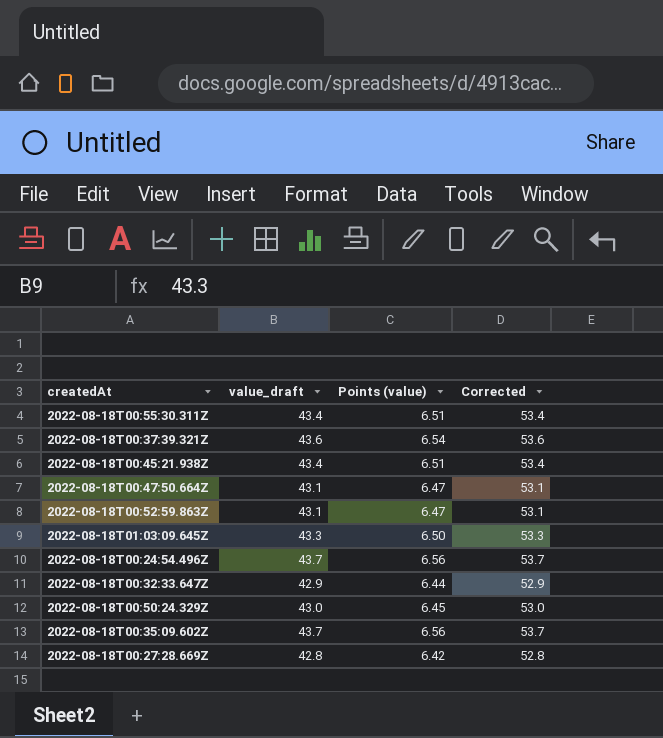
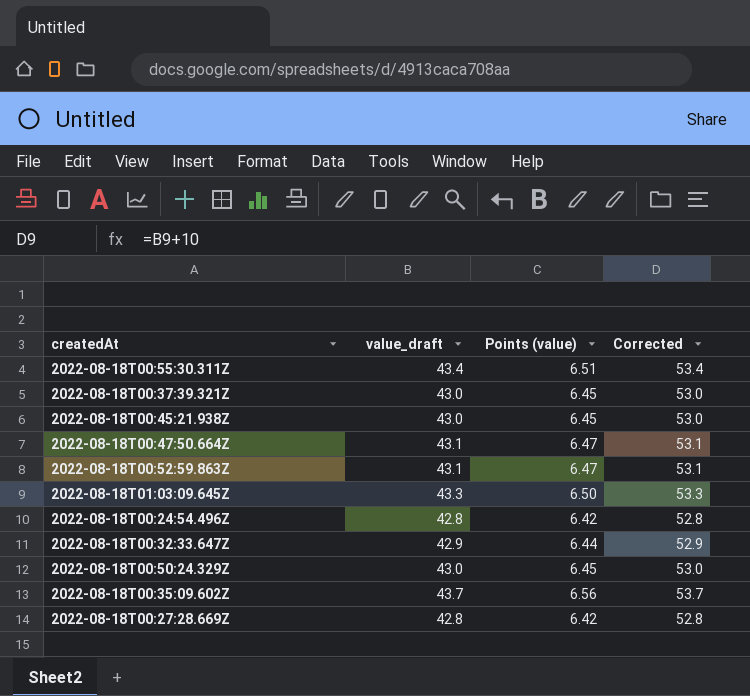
2022-08-18T00:37:39.321Z | value_draft: 43.6 -> 43.0
2022-08-18T00:37:39.321Z | Points (value): 6.54 -> 6.45
2022-08-18T00:37:39.321Z | Corrected: 53.6 -> 53.0
2022-08-18T00:45:21.938Z | value_draft: 43.4 -> 43.0
2022-08-18T00:45:21.938Z | Points (value): 6.51 -> 6.45
2022-08-18T00:45:21.938Z | Corrected: 53.4 -> 53.0
2022-08-18T00:24:54.496Z | value_draft: 43.7 -> 42.8
2022-08-18T00:24:54.496Z | Points (value): 6.56 -> 6.42
2022-08-18T00:24:54.496Z | Corrected: 53.7 -> 52.8

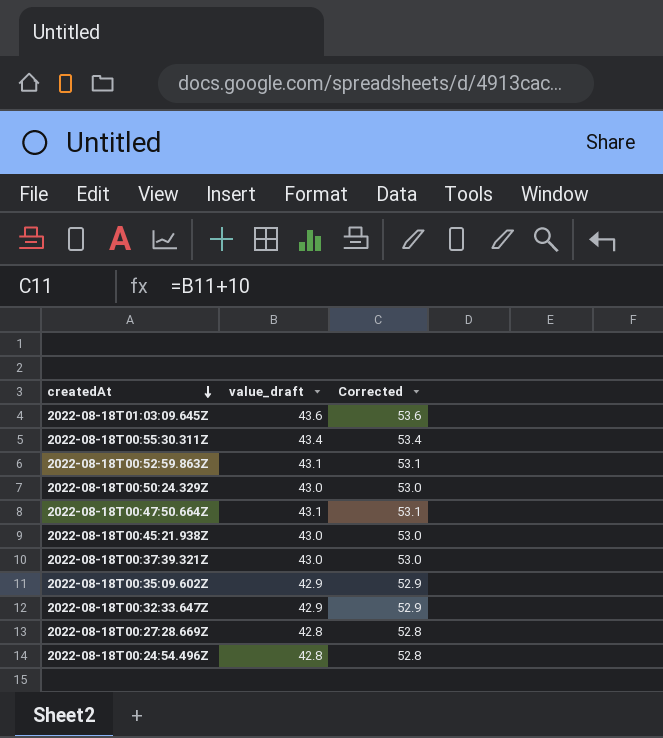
row order: none -> createdAt descending
column Points (value) | formula: [value_draft] * 0.15 -> none
2022-08-18T01:03:09.645Z | value_draft: 43.3 -> 43.6
2022-08-18T01:03:09.645Z | Corrected: 53.3 -> 53.6
2022-08-18T00:35:09.602Z | value_draft: 43.7 -> 42.9
2022-08-18T00:35:09.602Z | Corrected: 53.7 -> 52.9

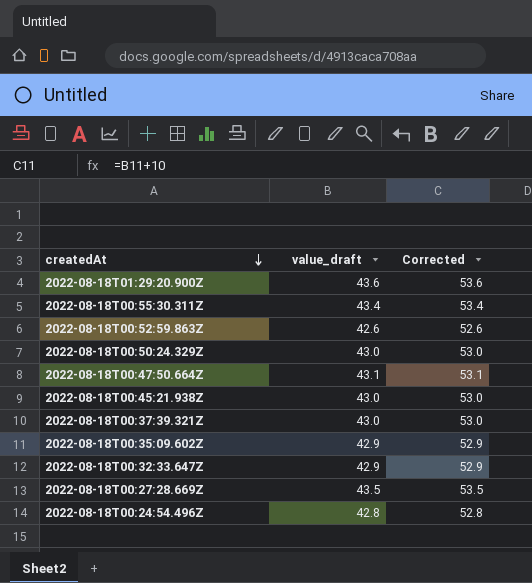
row 2022-08-18T01:03:09.645Z: 43.6 | 53.6 -> none
row 2022-08-18T01:29:20.900Z: none -> 43.6 | 53.6
2022-08-18T00:52:59.863Z | value_draft: 43.1 -> 42.6
2022-08-18T00:52:59.863Z | Corrected: 53.1 -> 52.6
2022-08-18T00:27:28.669Z | value_draft: 42.8 -> 43.5
2022-08-18T00:27:28.669Z | Corrected: 52.8 -> 53.5

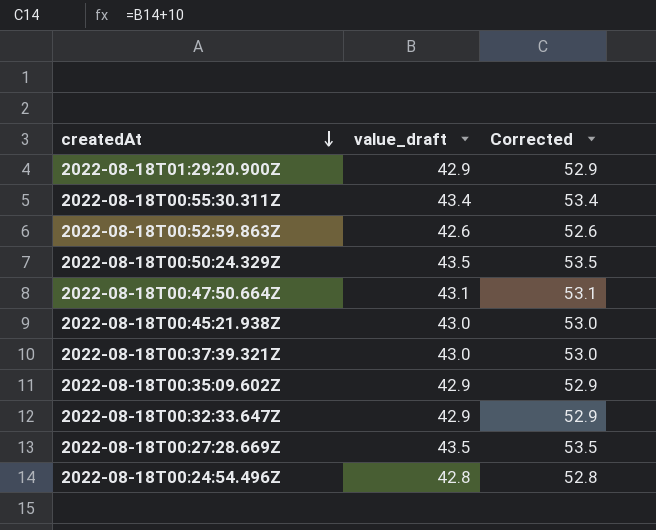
2022-08-18T01:29:20.900Z | value_draft: 43.6 -> 42.9
2022-08-18T01:29:20.900Z | Corrected: 53.6 -> 52.9
2022-08-18T00:50:24.329Z | value_draft: 43.0 -> 43.5
2022-08-18T00:50:24.329Z | Corrected: 53.0 -> 53.5

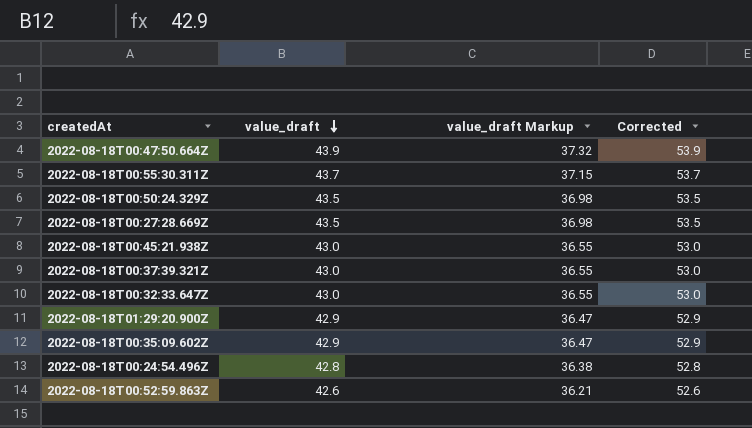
row order: createdAt descending -> value_draft descending
column value_draft Markup | formula: none -> [value_draft] * 0.85
2022-08-18T00:47:50.664Z | value_draft: 43.1 -> 43.9
2022-08-18T00:47:50.664Z | Corrected: 53.1 -> 53.9
2022-08-18T00:55:30.311Z | value_draft: 43.4 -> 43.7
2022-08-18T00:55:30.311Z | Corrected: 53.4 -> 53.7
2022-08-18T00:32:33.647Z | value_draft: 42.9 -> 43.0
2022-08-18T00:32:33.647Z | Corrected: 52.9 -> 53.0

